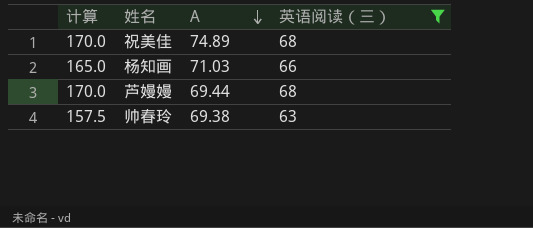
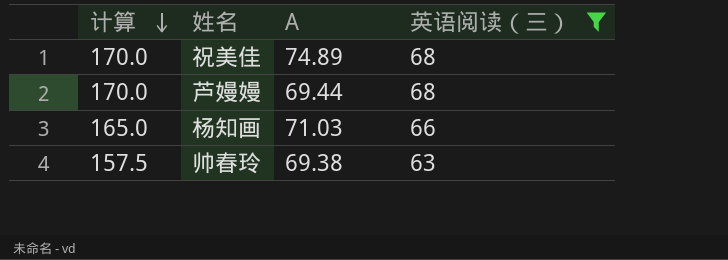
row order: A descending -> 计算 descending

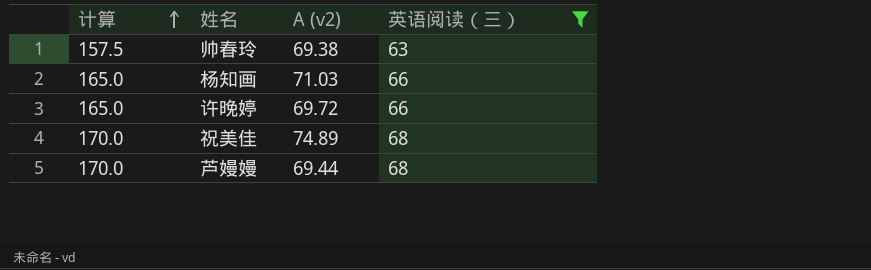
row order: 计算 descending -> 计算 ascending
column name: A -> A (v2)
row 许晚婷: none -> 165.0 | 69.72 | 66

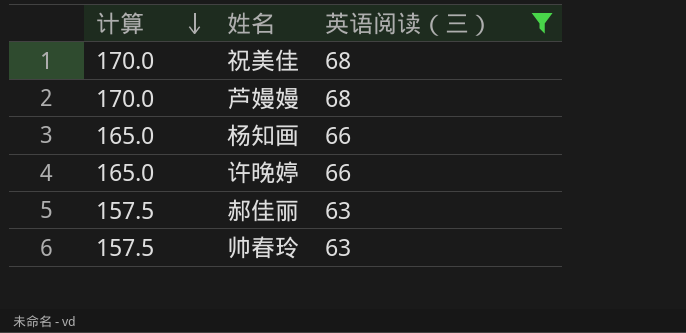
row order: 计算 ascending -> 计算 descending
column A (v2) | position: 3 -> none
row 郝佳丽: none -> 157.5 | 63

